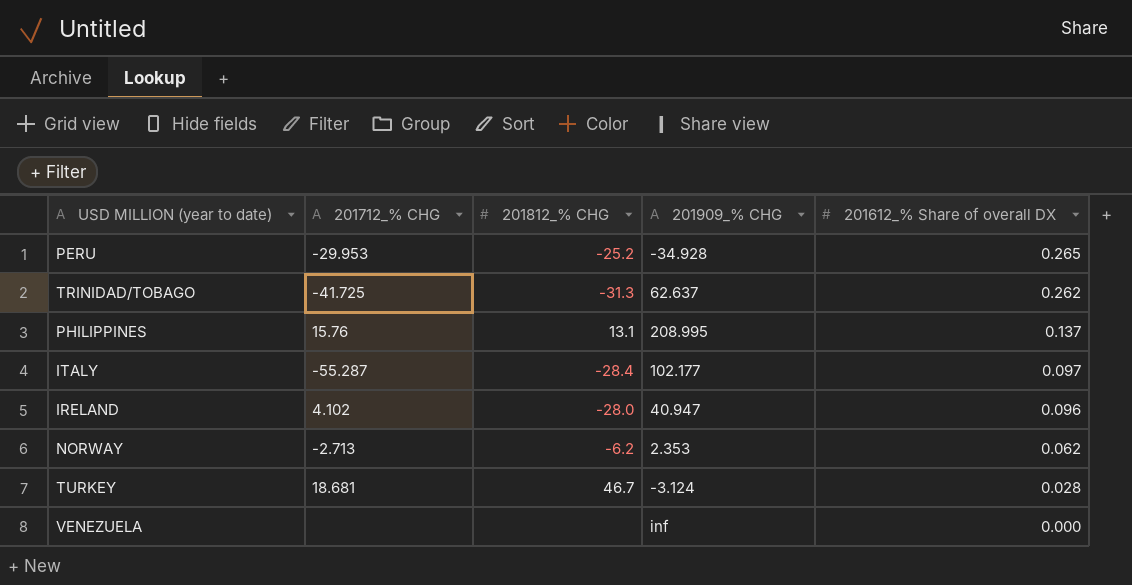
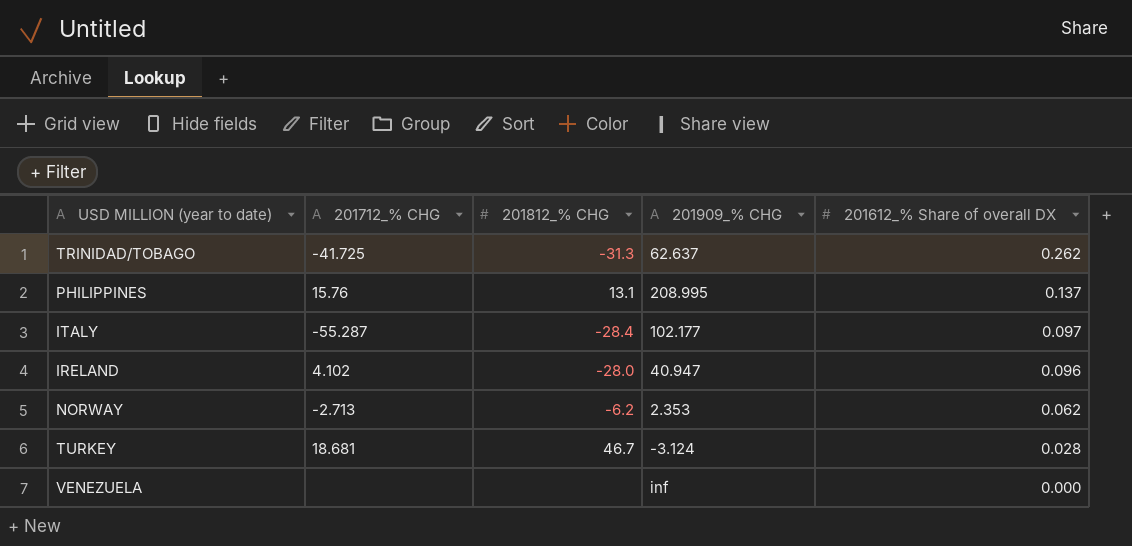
row PERU: -29.953 | -25.2 | -34.928 | 0.265 -> none

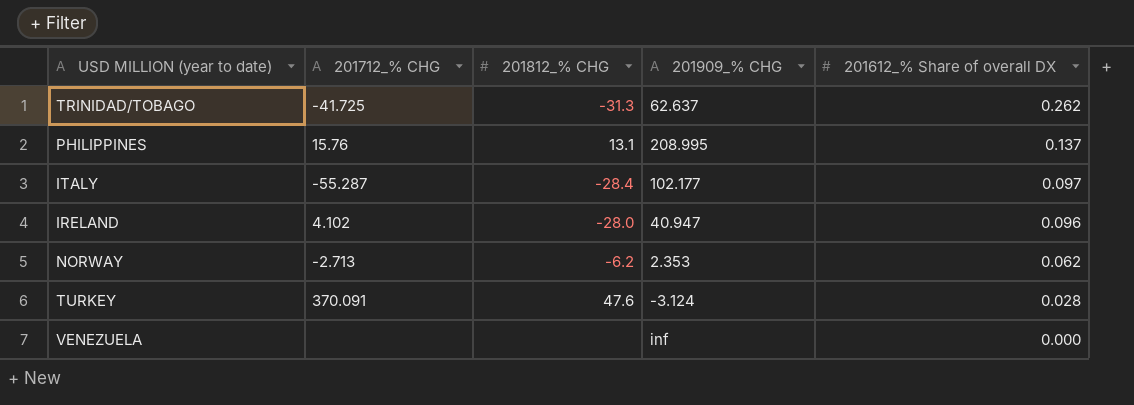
TURKEY | 201712_% CHG: 18.681 -> 370.091
TURKEY | 201812_% CHG: 46.7 -> 47.6

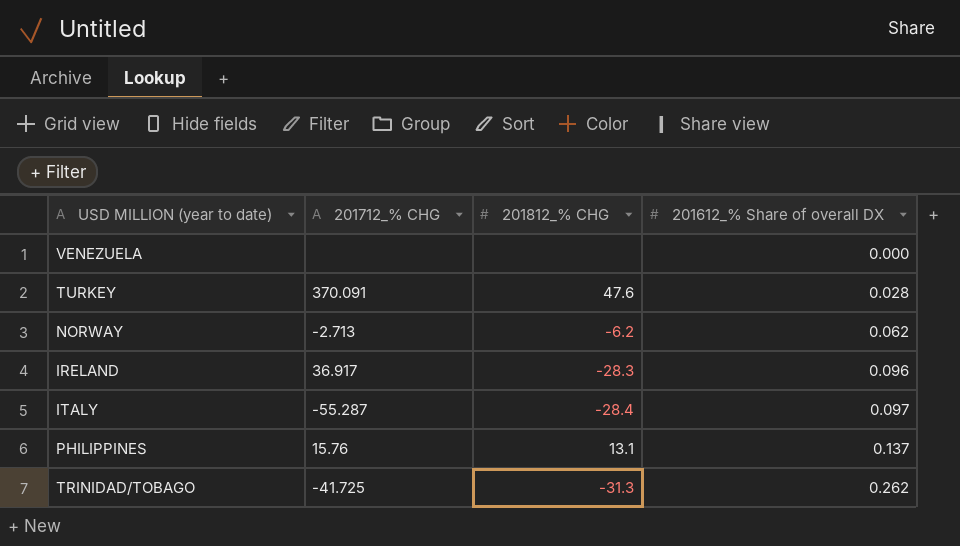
row order: 201612_% Share of overall DX descending -> 201612_% Share of overall DX ascending
column 201909_% CHG | position: 4 -> none
IRELAND | 201712_% CHG: 4.102 -> 36.917
IRELAND | 201812_% CHG: -28.0 -> -28.3

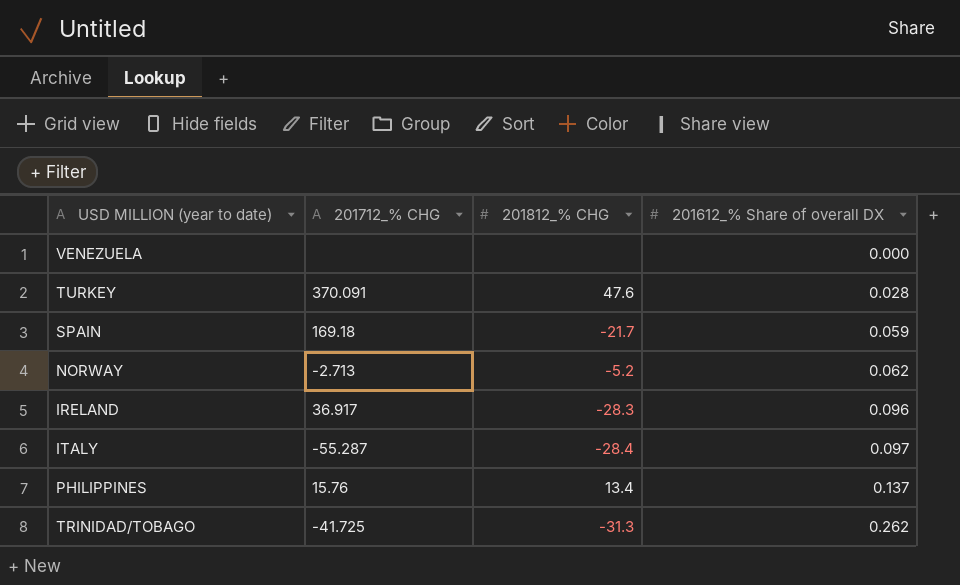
row SPAIN: none -> 169.18 | -21.7 | 0.059
NORWAY | 201812_% CHG: -6.2 -> -5.2
PHILIPPINES | 201812_% CHG: 13.1 -> 13.4

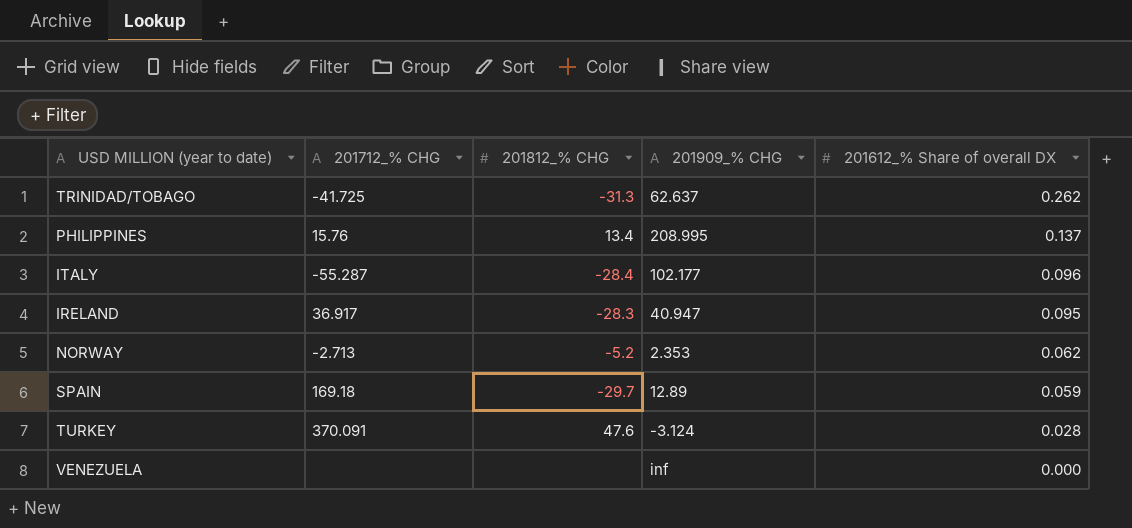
row order: 201612_% Share of overall DX ascending -> 201612_% Share of overall DX descending
column 201909_% CHG | position: none -> 4
ITALY | 201612_% Share of overall DX: 0.097 -> 0.096
IRELAND | 201612_% Share of overall DX: 0.096 -> 0.095
SPAIN | 201812_% CHG: -21.7 -> -29.7

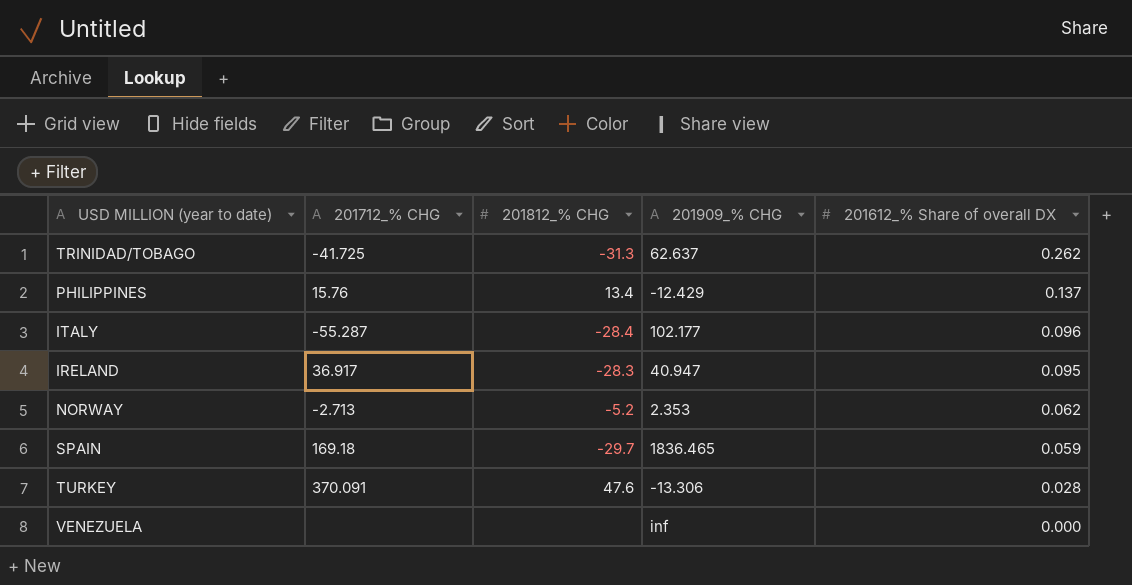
PHILIPPINES | 201909_% CHG: 208.995 -> -12.429
SPAIN | 201909_% CHG: 12.89 -> 1836.465
TURKEY | 201909_% CHG: -3.124 -> -13.306

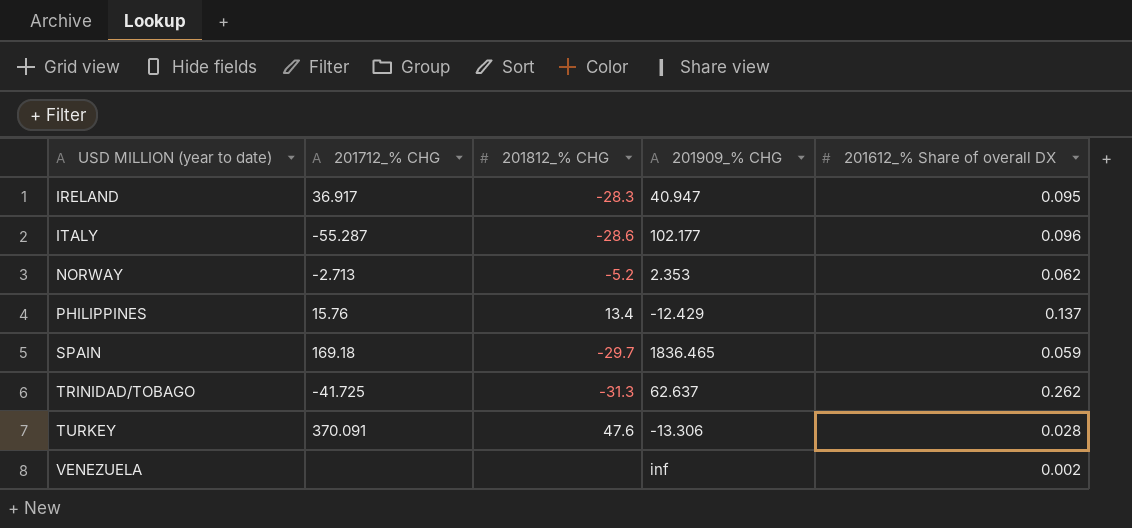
row order: 201612_% Share of overall DX descending -> USD MILLION (year to date) ascending
ITALY | 201812_% CHG: -28.4 -> -28.6
VENEZUELA | 201612_% Share of overall DX: 0.000 -> 0.002

